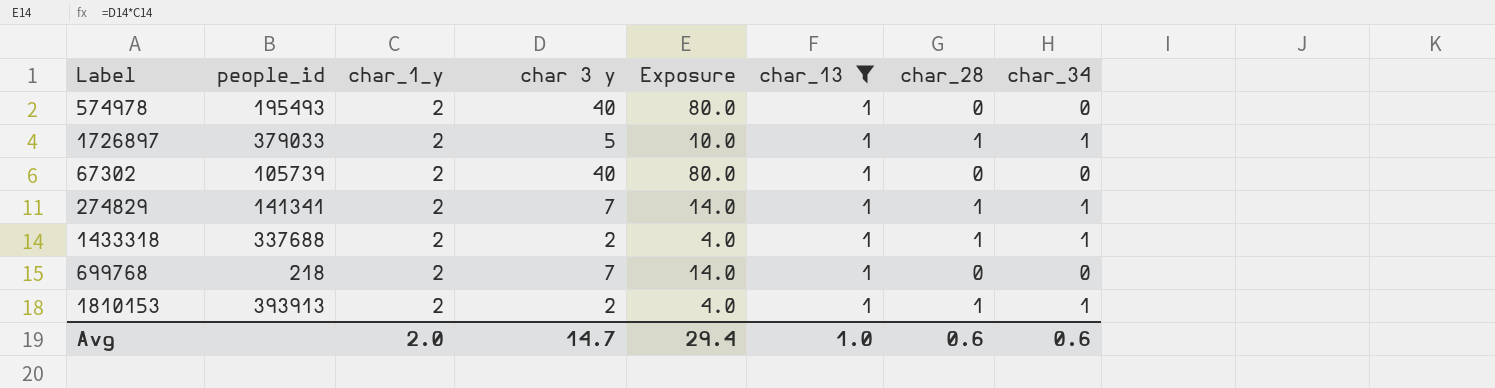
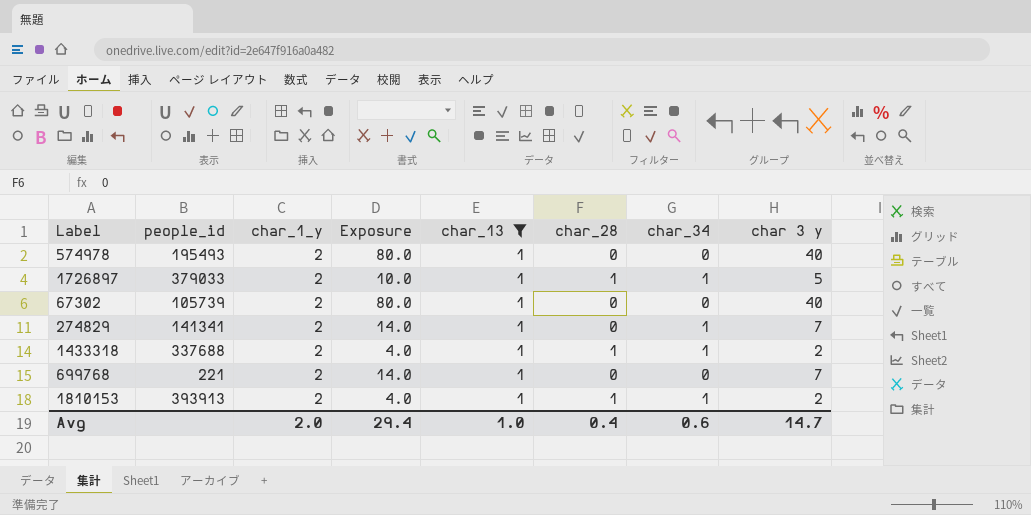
column char 3 y | position: 4 -> 8
274829 | char_28: 1 -> 0
699768 | people_id: 218 -> 221
Avg | char_28: 0.6 -> 0.4

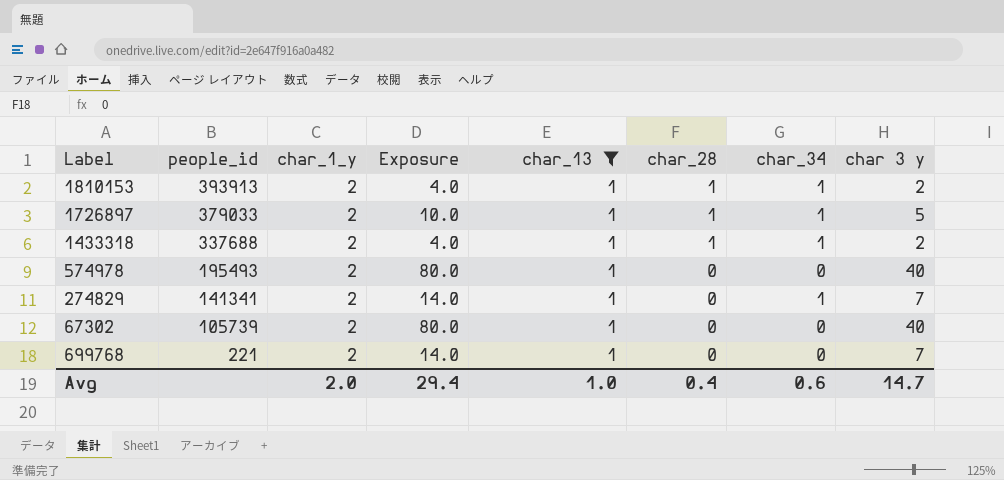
row order: none -> people_id descending

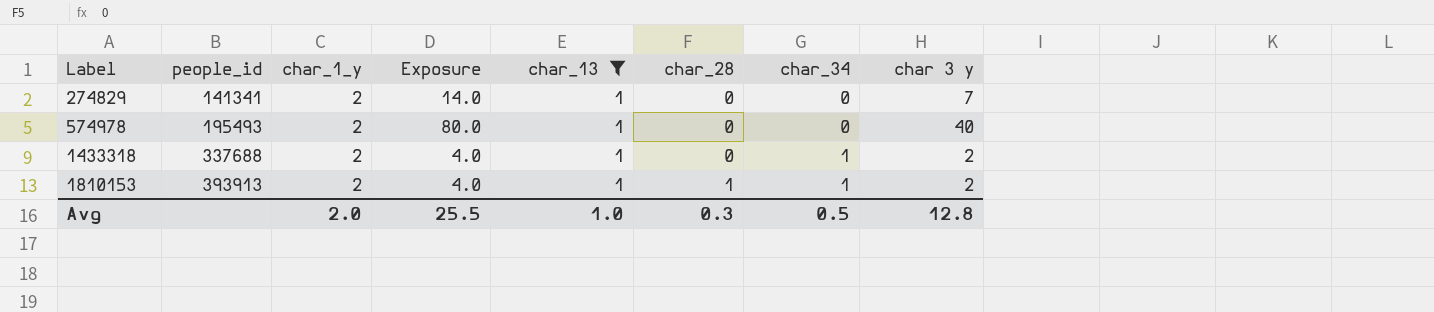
row order: people_id descending -> Label ascending
row 1726897: 379033 | 2 | 10.0 | 1 | 1 | 1 | 5 -> none
row 67302: 105739 | 2 | 80.0 | 1 | 0 | 0 | 40 -> none
row 699768: 221 | 2 | 14.0 | 1 | 0 | 0 | 7 -> none
274829 | char_34: 1 -> 0
1433318 | char_28: 1 -> 0
Avg | Exposure: 29.4 -> 25.5
Avg | char_28: 0.4 -> 0.3
Avg | char_34: 0.6 -> 0.5
Avg | char 3 y: 14.7 -> 12.8

